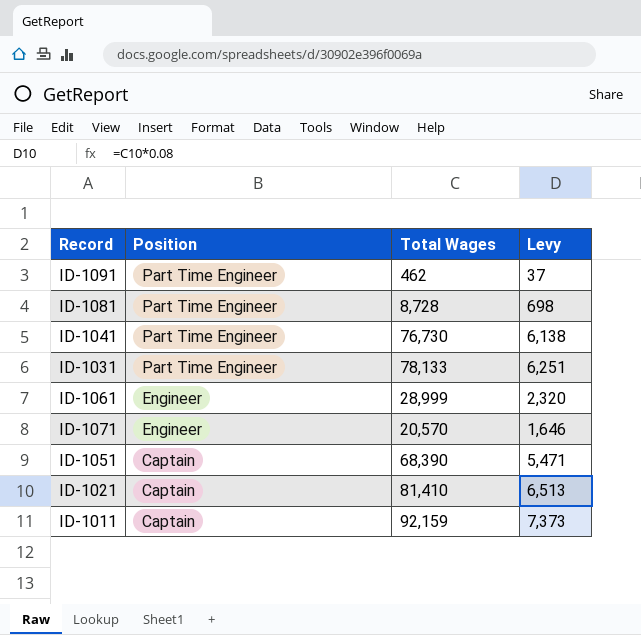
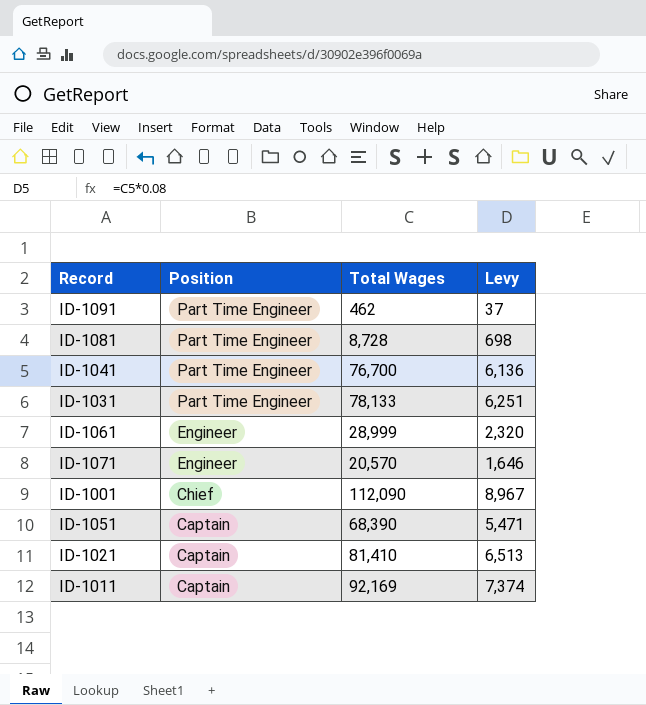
ID-1041 | Total Wages: 76,730 -> 76,700
ID-1041 | Levy: 6,138 -> 6,136
row ID-1001: none -> Chief | 112,090 | 8,967
ID-1011 | Total Wages: 92,159 -> 92,169
ID-1011 | Levy: 7,373 -> 7,374

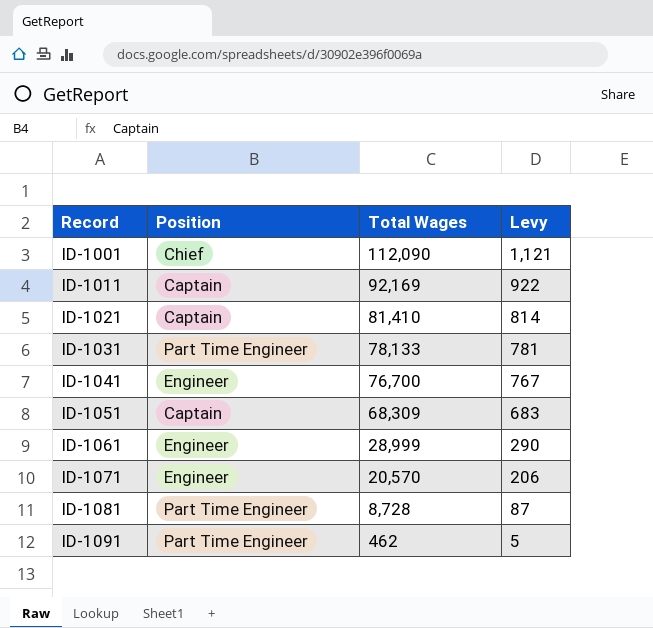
row order: Position descending -> Record ascending
column Levy | formula: [Total Wages] * 0.08 -> [Total Wages] * 0.01
ID-1041 | Position: Part Time Engineer -> Engineer
ID-1051 | Total Wages: 68,390 -> 68,309

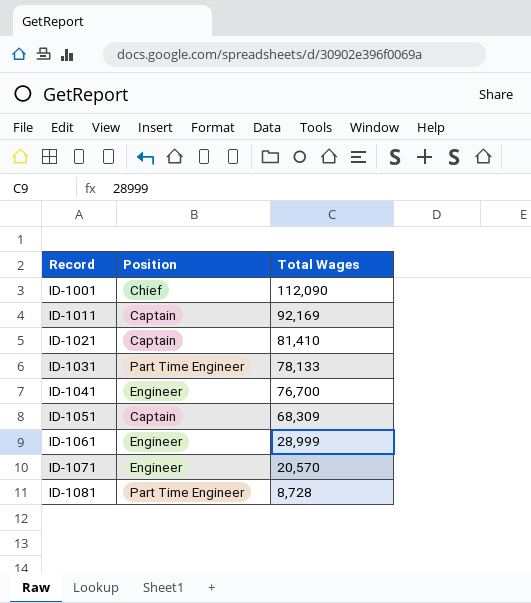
column Levy | formula: [Total Wages] * 0.01 -> none
row ID-1091: Part Time Engineer | 462 | 5 -> none

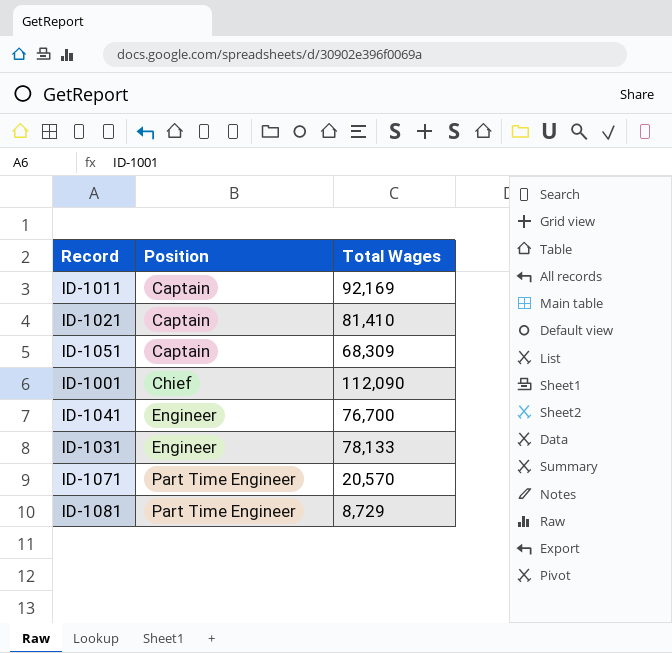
row order: Record ascending -> Position ascending
row ID-1061: Engineer | 28,999 -> none
ID-1031 | Position: Part Time Engineer -> Engineer
ID-1071 | Position: Engineer -> Part Time Engineer
ID-1081 | Total Wages: 8,728 -> 8,729

